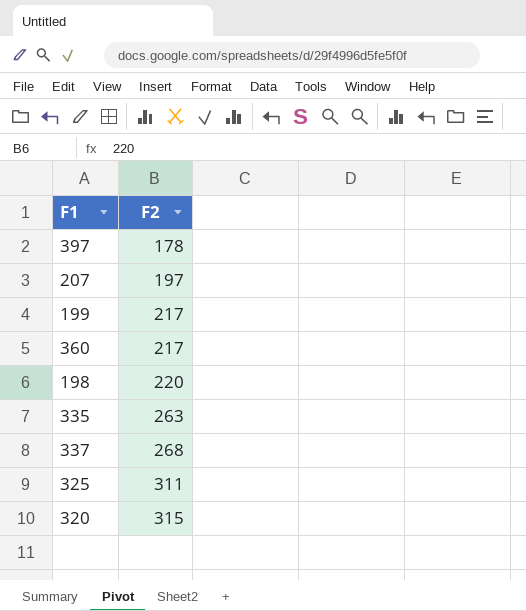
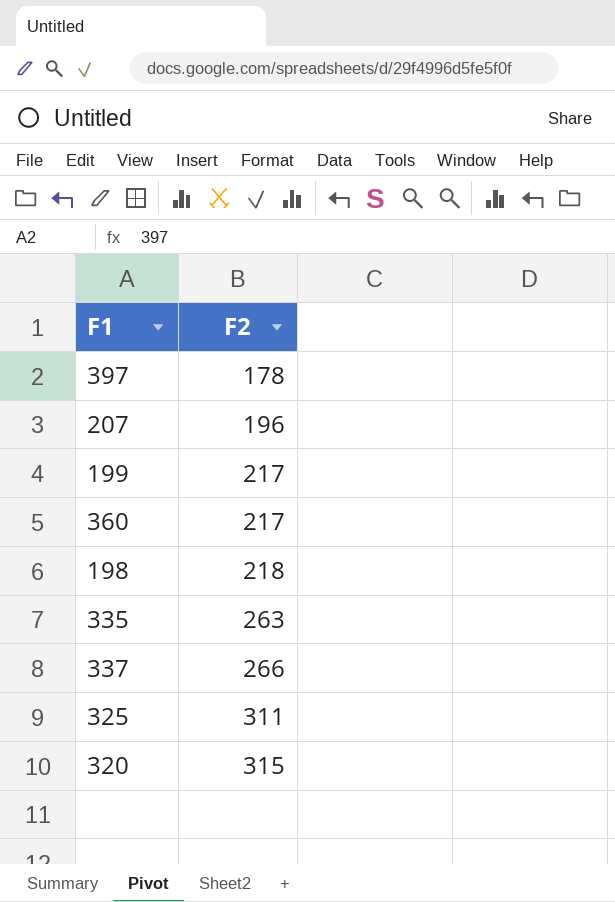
207 | F2: 197 -> 196
198 | F2: 220 -> 218
337 | F2: 268 -> 266

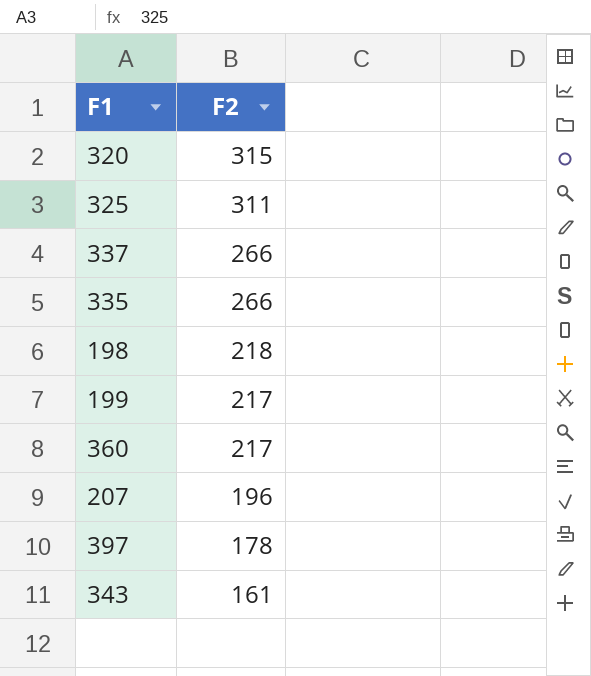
row order: F2 ascending -> F2 descending
335 | F2: 263 -> 266
row 343: none -> 161

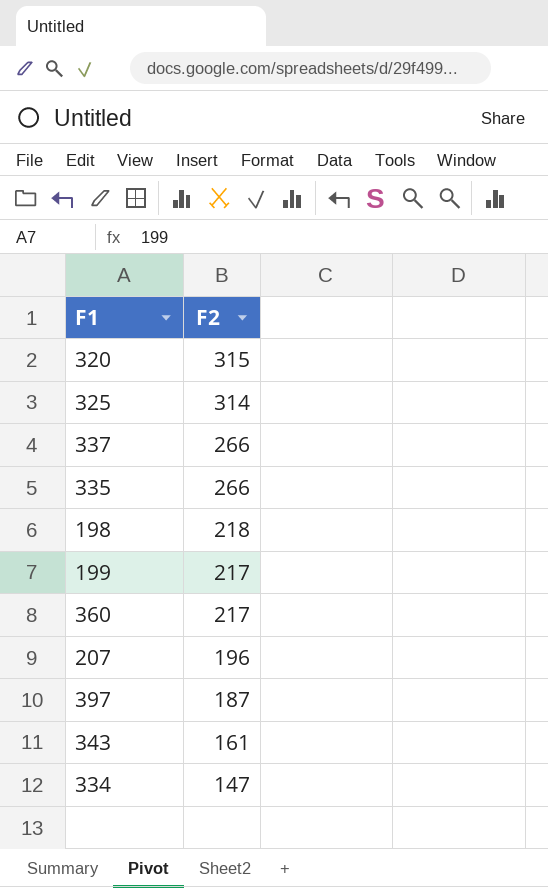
325 | F2: 311 -> 314
397 | F2: 178 -> 187
row 334: none -> 147

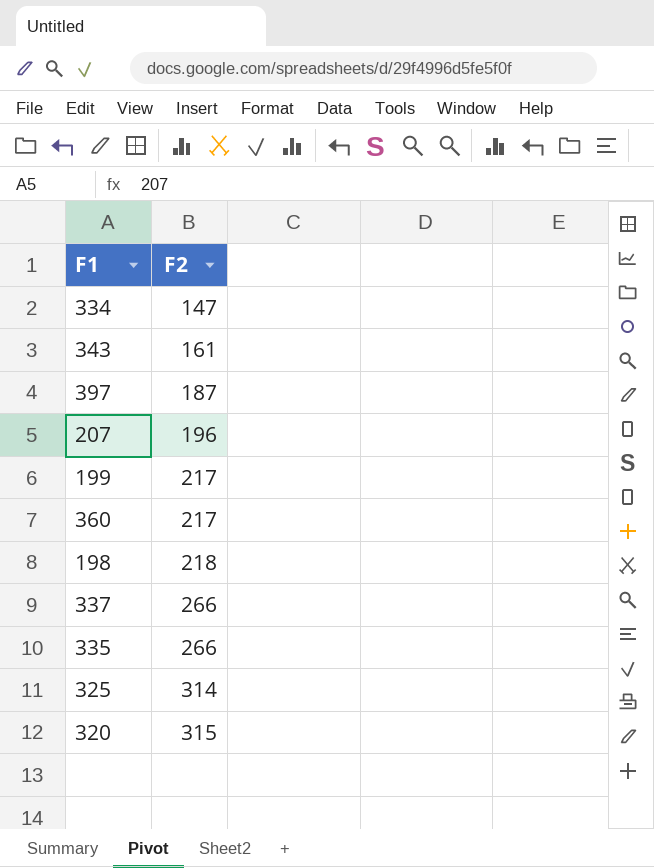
row order: F2 descending -> F2 ascending

